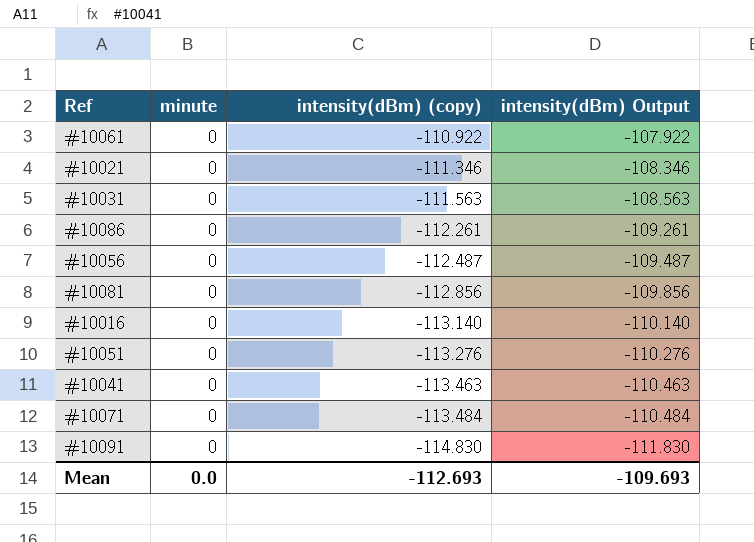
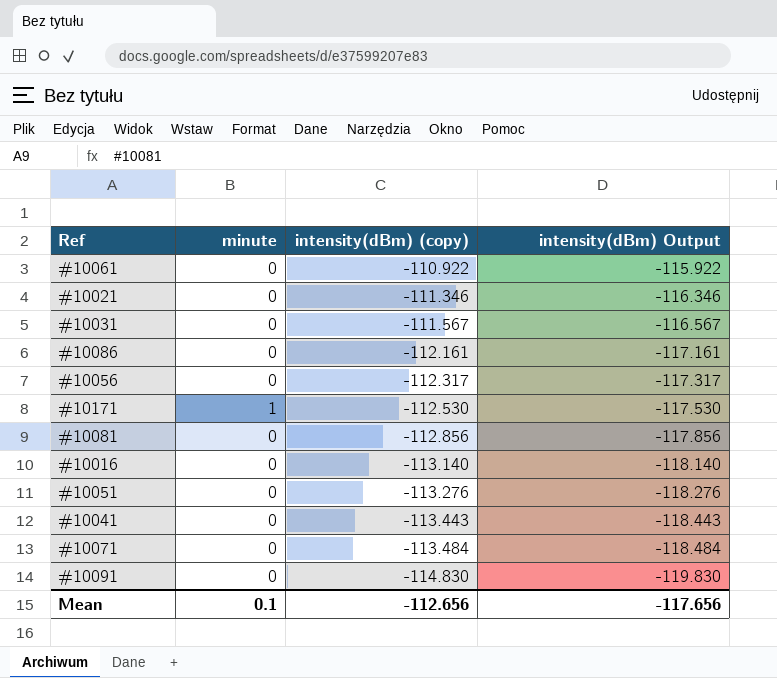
column intensity(dBm) Output | formula: [intensity(dBm) (copy)] + 3 -> [intensity(dBm) (copy)] - 5
#10031 | intensity(dBm) (copy): -111.563 -> -111.567
#10086 | intensity(dBm) (copy): -112.261 -> -112.161
#10056 | intensity(dBm) (copy): -112.487 -> -112.317
row #10171: none -> 1 | -112.530 | -117.530
#10041 | intensity(dBm) (copy): -113.463 -> -113.443
Mean | minute: 0.0 -> 0.1
Mean | intensity(dBm) (copy): -112.693 -> -112.656
Mean | intensity(dBm) Output: -109.693 -> -117.656

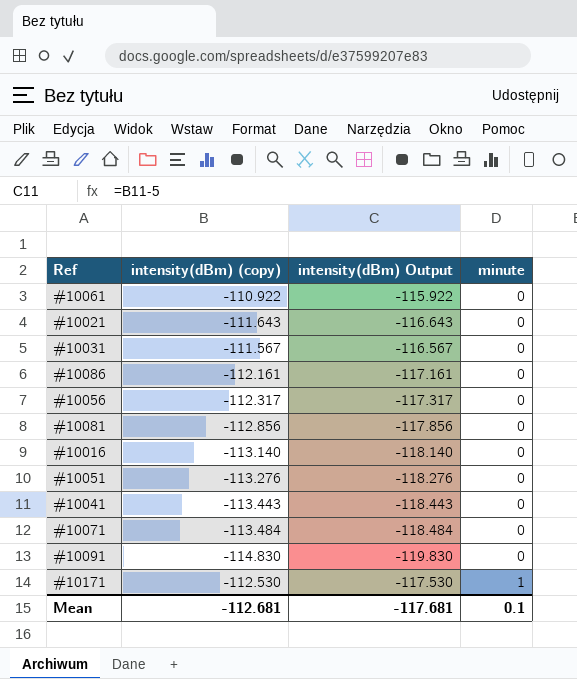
row order: intensity(dBm) (copy) descending -> minute ascending
column minute | position: 2 -> 4
#10021 | intensity(dBm) (copy): -111.346 -> -111.643
#10021 | intensity(dBm) Output: -116.346 -> -116.643
Mean | intensity(dBm) (copy): -112.656 -> -112.681
Mean | intensity(dBm) Output: -117.656 -> -117.681

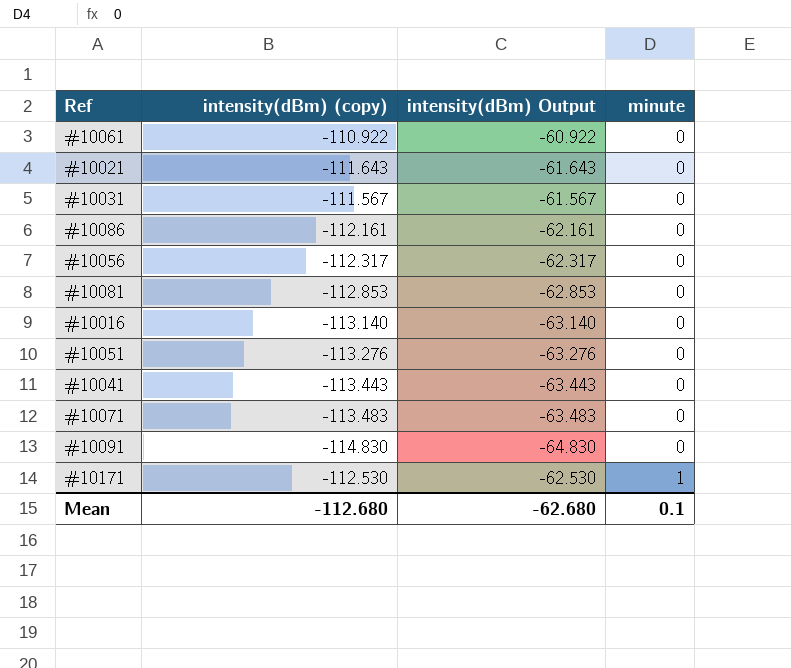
column intensity(dBm) Output | formula: [intensity(dBm) (copy)] - 5 -> [intensity(dBm) (copy)] + 50
#10081 | intensity(dBm) (copy): -112.856 -> -112.853
#10071 | intensity(dBm) (copy): -113.484 -> -113.483
Mean | intensity(dBm) (copy): -112.681 -> -112.680
Mean | intensity(dBm) Output: -117.681 -> -62.680

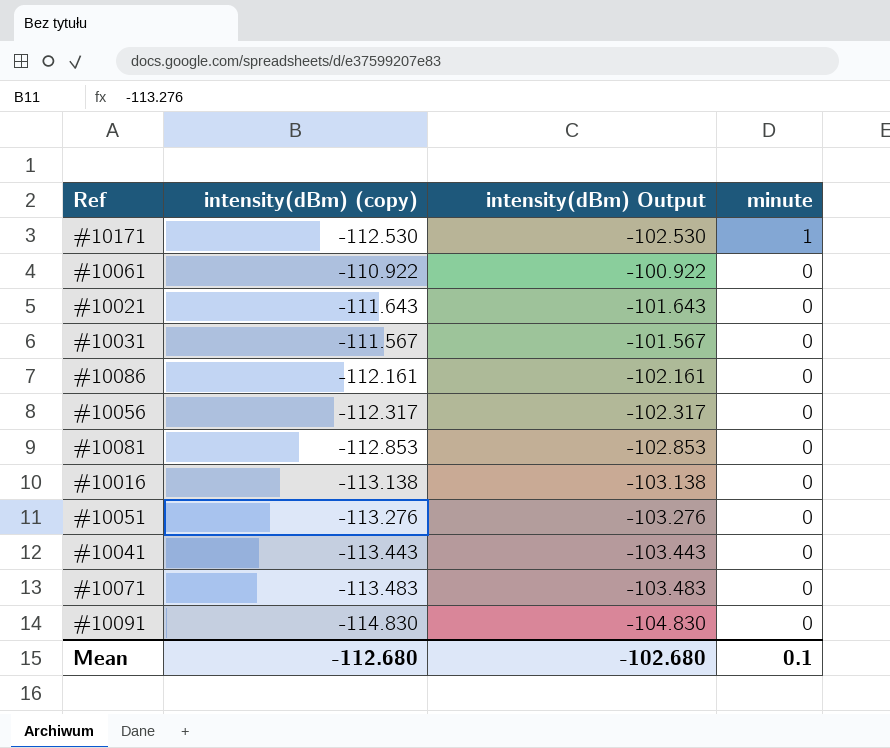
row order: minute ascending -> minute descending
column intensity(dBm) Output | formula: [intensity(dBm) (copy)] + 50 -> [intensity(dBm) (copy)] + 10
#10016 | intensity(dBm) (copy): -113.140 -> -113.138
Mean | intensity(dBm) Output: -62.680 -> -102.680

